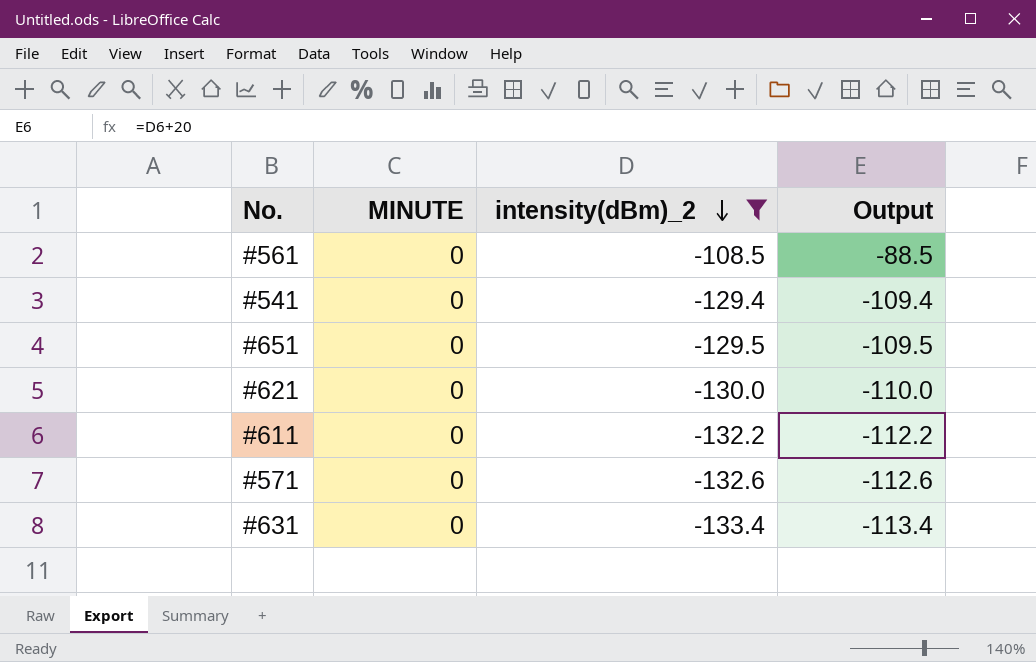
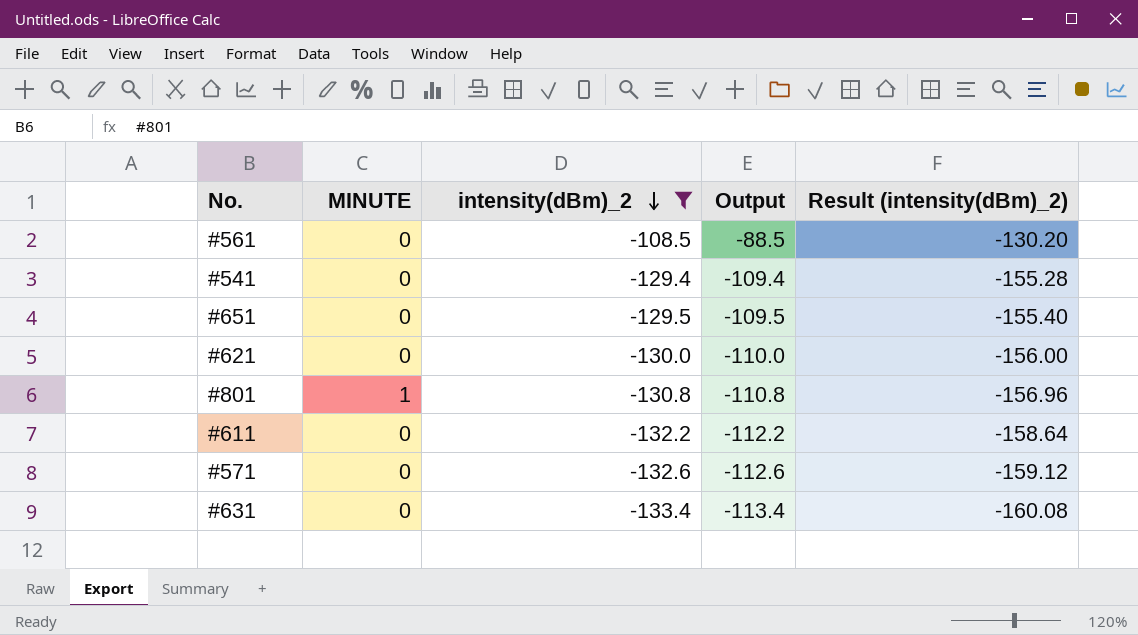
column Result (intensity(dBm)_2) | formula: none -> [intensity(dBm)_2] * 1.2
row #801: none -> 1 | -130.8 | -110.8 | -156.96

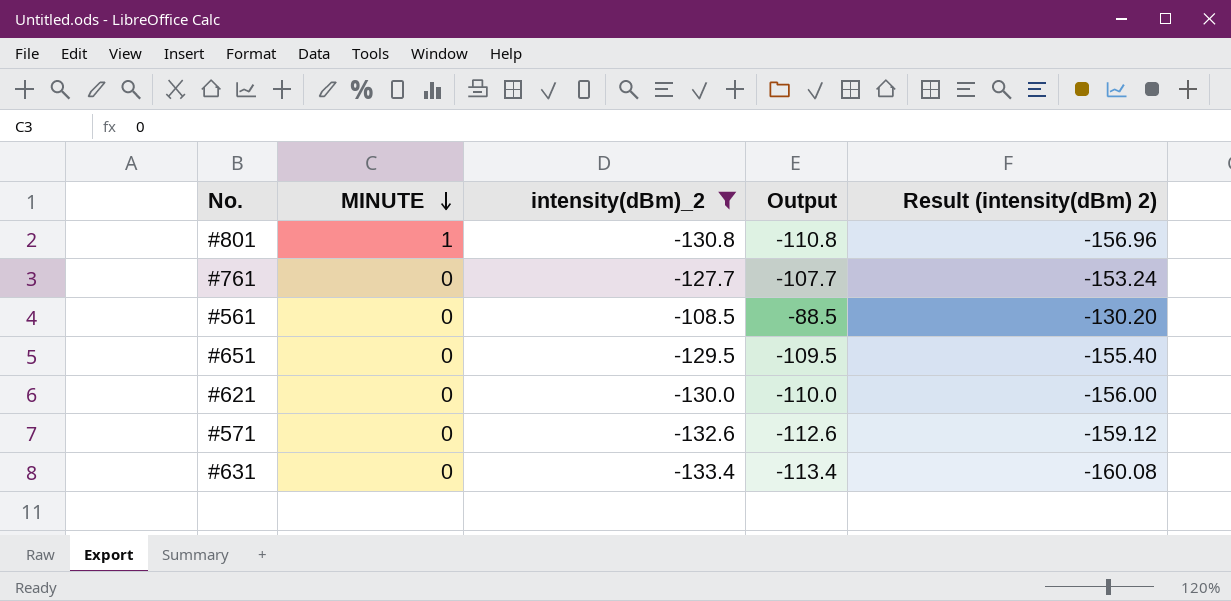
row order: intensity(dBm)_2 descending -> MINUTE descending
column name: Result (intensity(dBm)_2) -> Result (intensity(dBm) 2)
row #541: 0 | -129.4 | -109.4 | -155.28 -> none
row #611: 0 | -132.2 | -112.2 | -158.64 -> none
row #761: none -> 0 | -127.7 | -107.7 | -153.24

